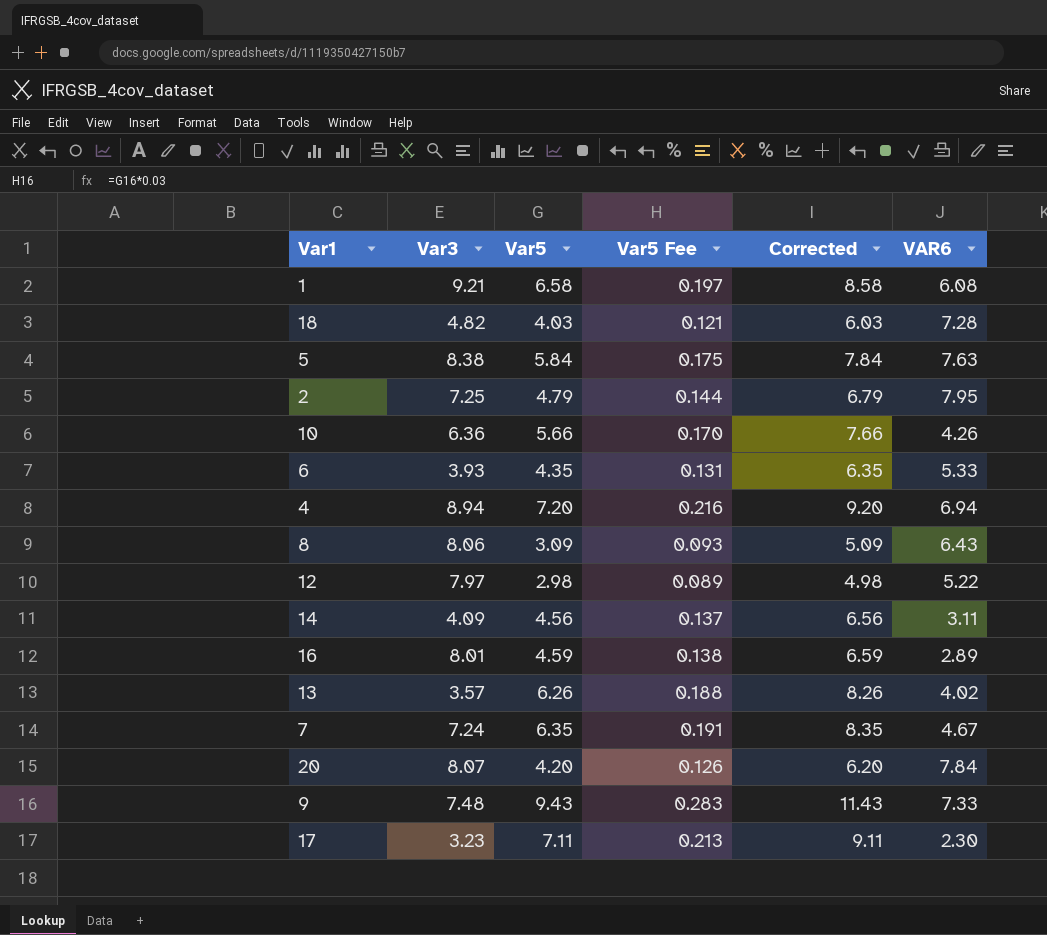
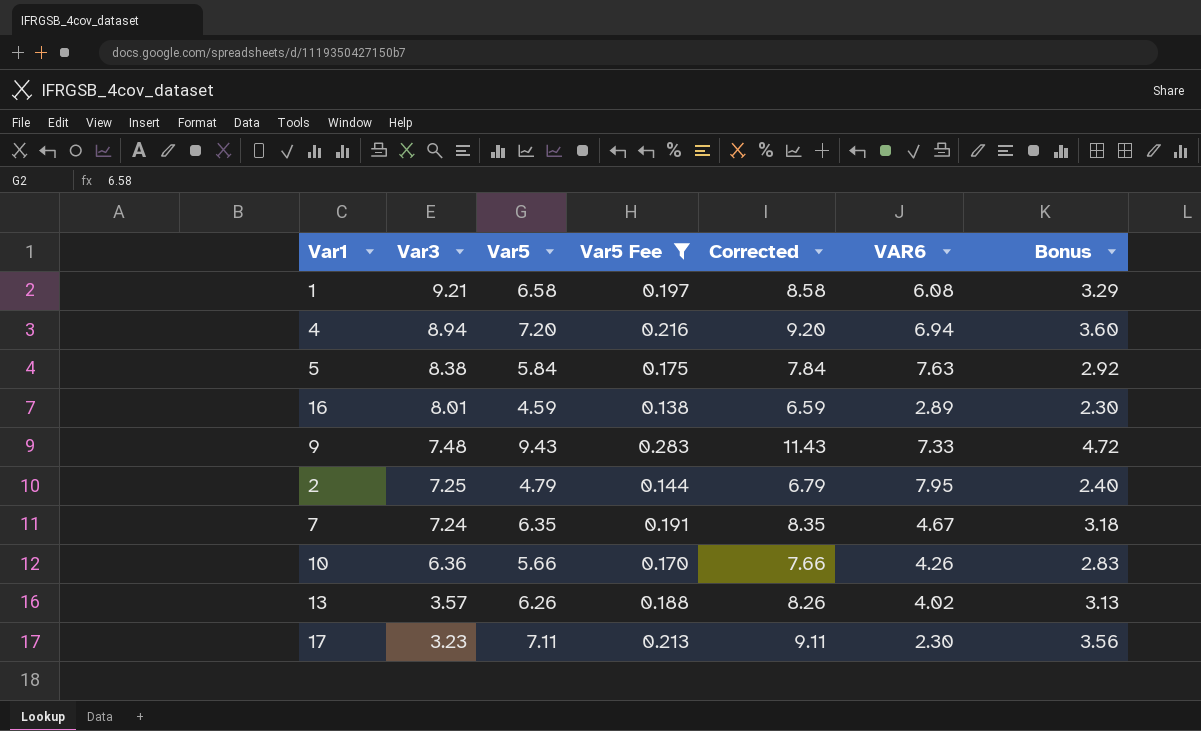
filter: none -> Var5 Fee >= 0.138
row order: none -> Var3 descending
column Bonus | formula: none -> [Var5] * 0.5

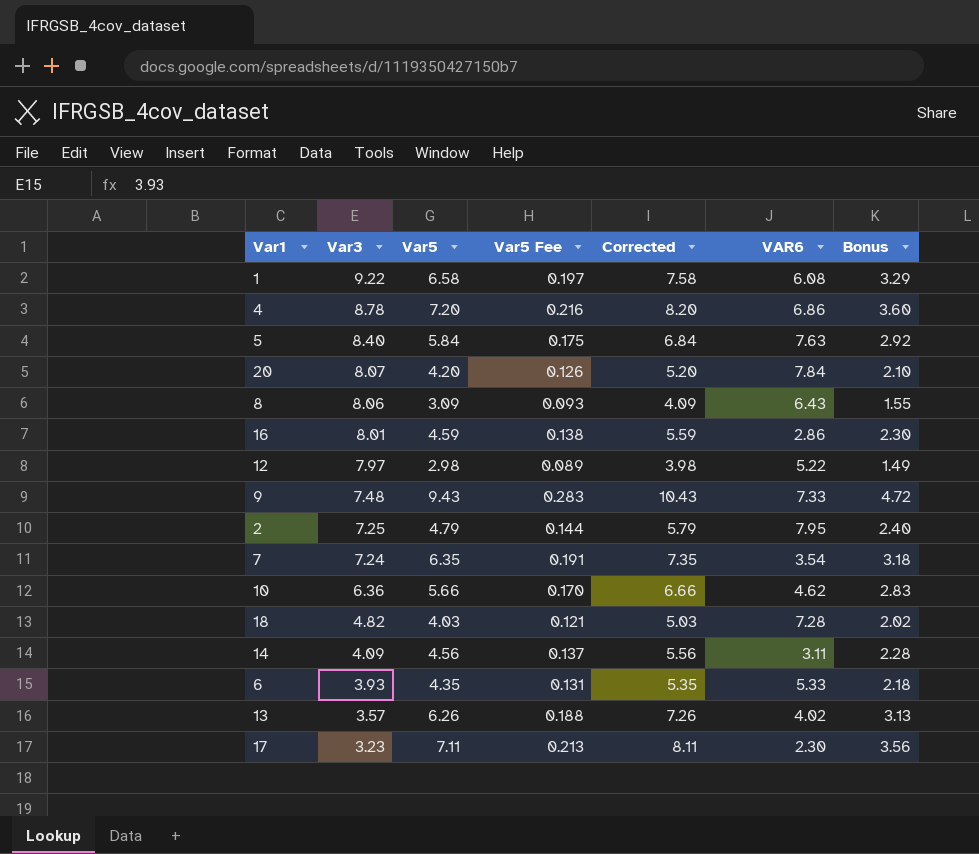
filter: Var5 Fee >= 0.138 -> none
column Corrected | formula: [Var5] + 2 -> [Var5] + 1
1 | Var3: 9.21 -> 9.22
4 | Var3: 8.94 -> 8.78
4 | VAR6: 6.94 -> 6.86
5 | Var3: 8.38 -> 8.40
16 | VAR6: 2.89 -> 2.86
7 | VAR6: 4.67 -> 3.54
10 | VAR6: 4.26 -> 4.62

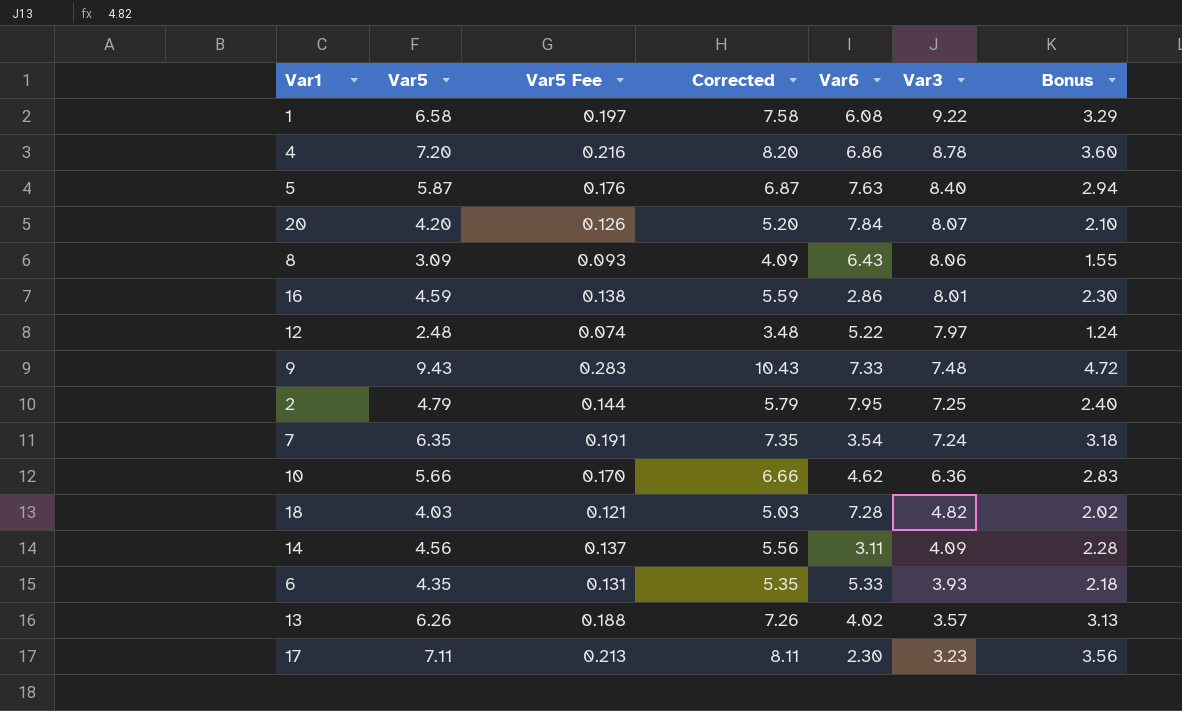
column name: VAR6 -> Var6
column Var3 | position: 2 -> 6
5 | Var5: 5.84 -> 5.87
5 | Var5 Fee: 0.175 -> 0.176
5 | Corrected: 6.84 -> 6.87
5 | Bonus: 2.92 -> 2.94
12 | Var5: 2.98 -> 2.48
12 | Var5 Fee: 0.089 -> 0.074
12 | Corrected: 3.98 -> 3.48
12 | Bonus: 1.49 -> 1.24

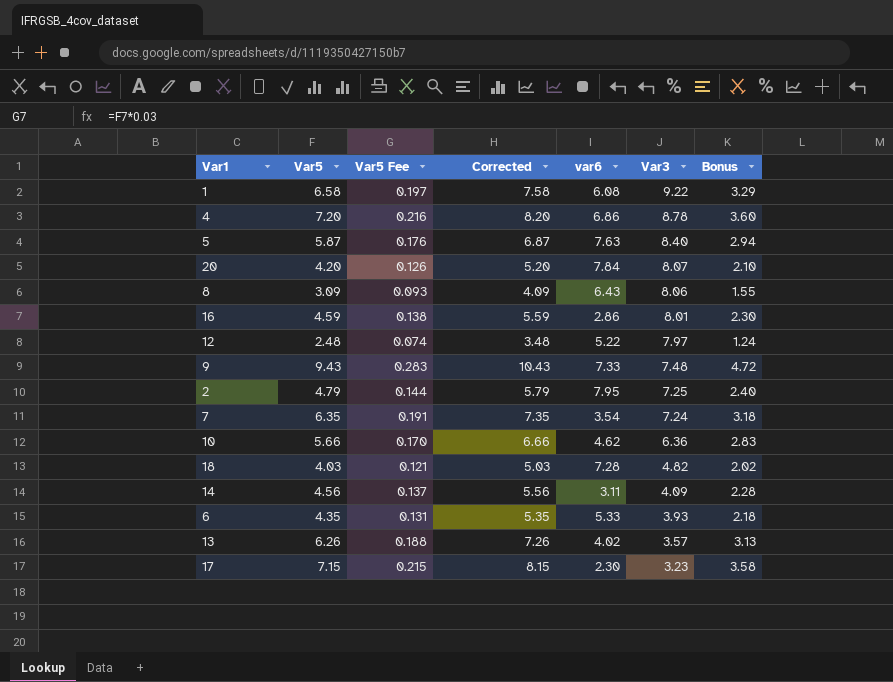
column name: Var6 -> var6
17 | Var5: 7.11 -> 7.15
17 | Var5 Fee: 0.213 -> 0.215
17 | Corrected: 8.11 -> 8.15
17 | Bonus: 3.56 -> 3.58

